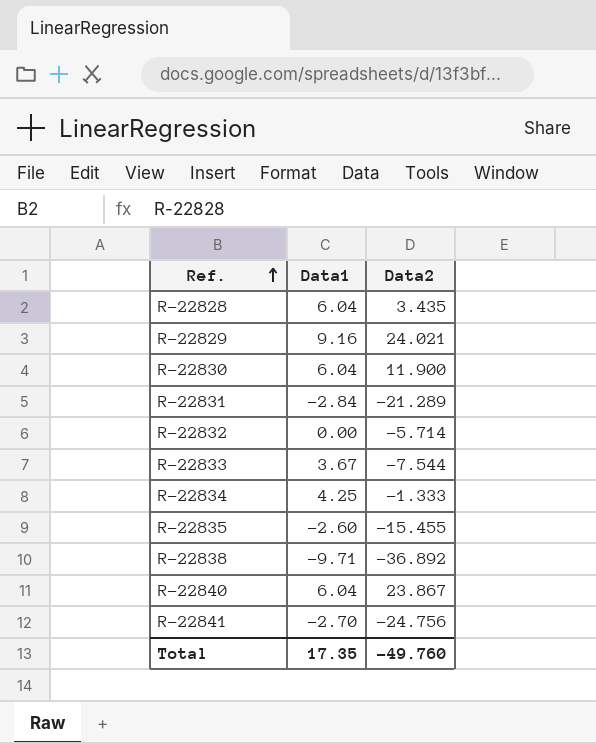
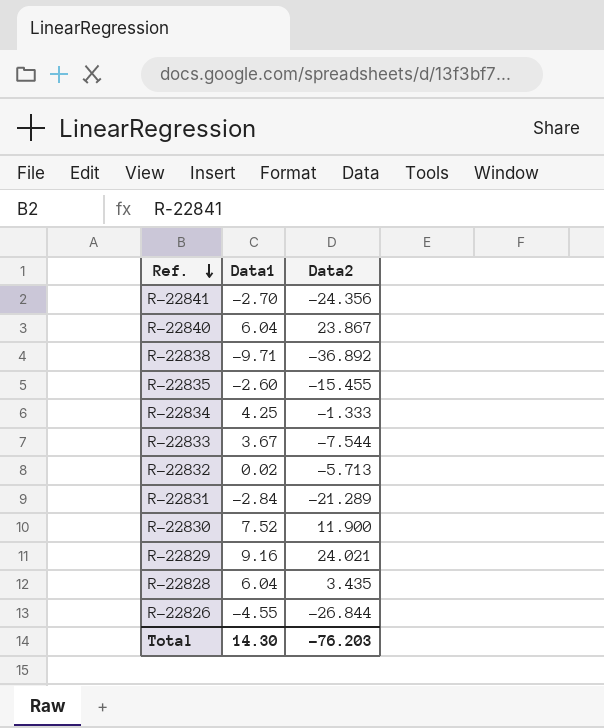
row order: Ref. ascending -> Ref. descending
R-22841 | Data2: -24.756 -> -24.356
R-22832 | Data1: 0.00 -> 0.02
R-22832 | Data2: -5.714 -> -5.713
R-22830 | Data1: 6.04 -> 7.52
row R-22826: none -> -4.55 | -26.844
Total | Data1: 17.35 -> 14.30
Total | Data2: -49.760 -> -76.203

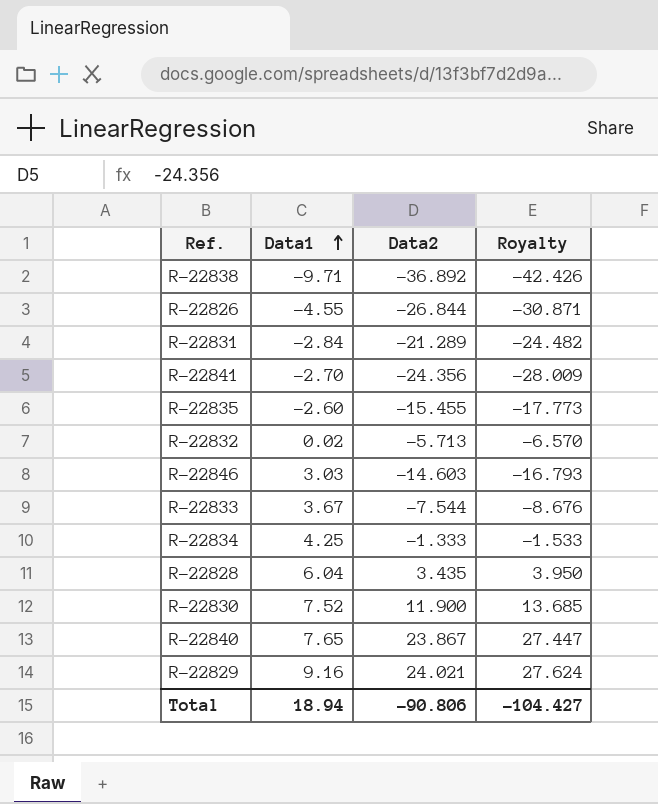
row order: Ref. descending -> Data1 ascending
column Royalty | formula: none -> [Data2] * 1.15
row R-22846: none -> 3.03 | -14.603 | -16.793
R-22840 | Data1: 6.04 -> 7.65
Total | Data1: 14.30 -> 18.94
Total | Data2: -76.203 -> -90.806

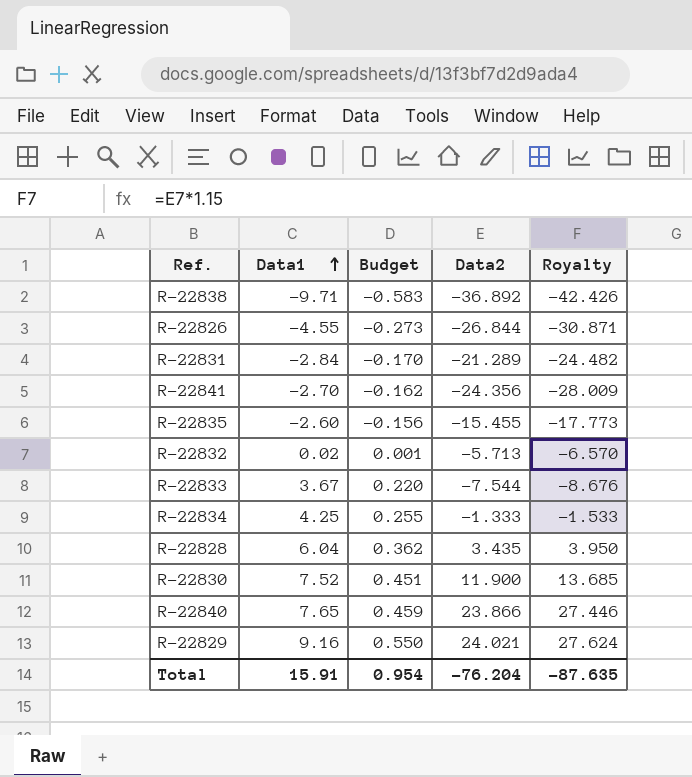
column Budget | formula: none -> [Data1] * 0.06
row R-22846: 3.03 | -14.603 | -16.793 -> none
R-22840 | Data2: 23.867 -> 23.866
R-22840 | Royalty: 27.447 -> 27.446
Total | Data1: 18.94 -> 15.91
Total | Data2: -90.806 -> -76.204
Total | Royalty: -104.427 -> -87.635

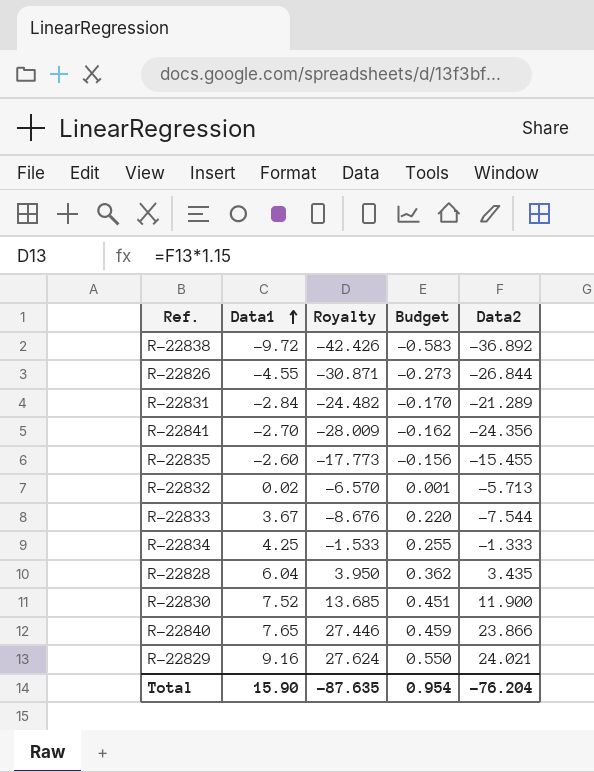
column Royalty | position: 5 -> 3
R-22838 | Data1: -9.71 -> -9.72
Total | Data1: 15.91 -> 15.90

